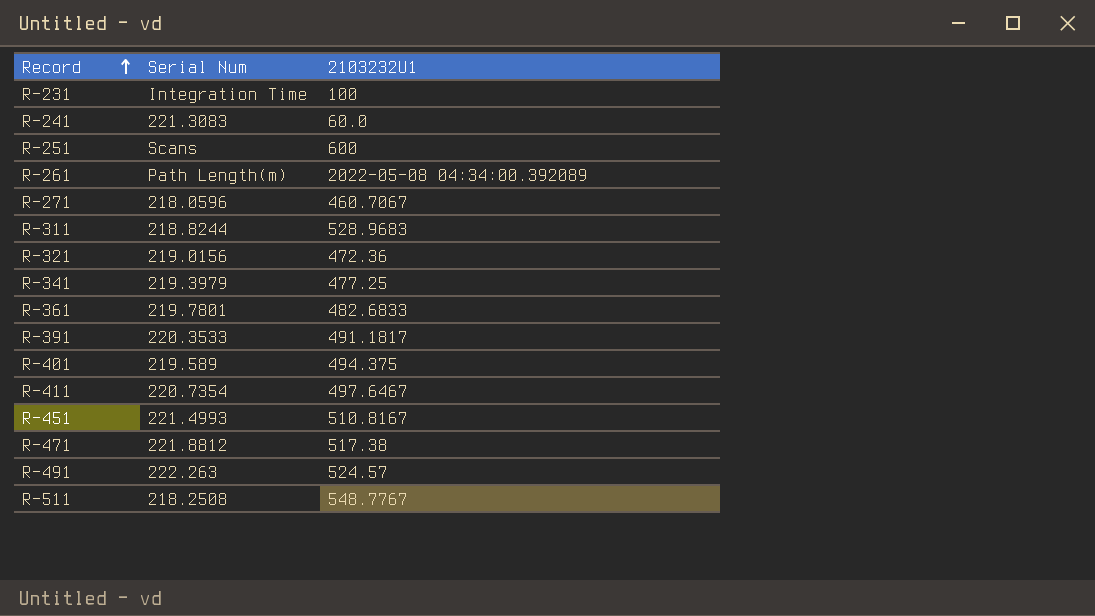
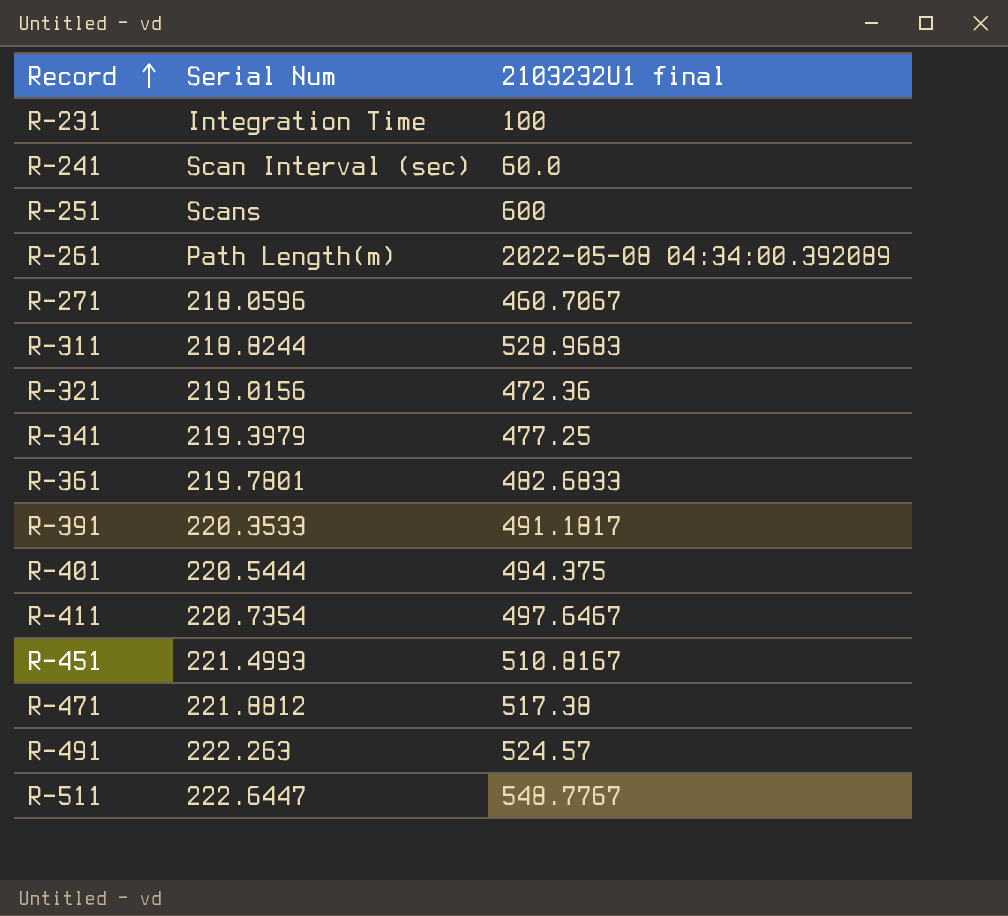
column name: 2103232U1 -> 2103232U1 final
R-241 | Serial Num: 221.3083 -> Scan Interval (sec)
R-401 | Serial Num: 219.589 -> 220.5444
R-511 | Serial Num: 218.2508 -> 222.6447

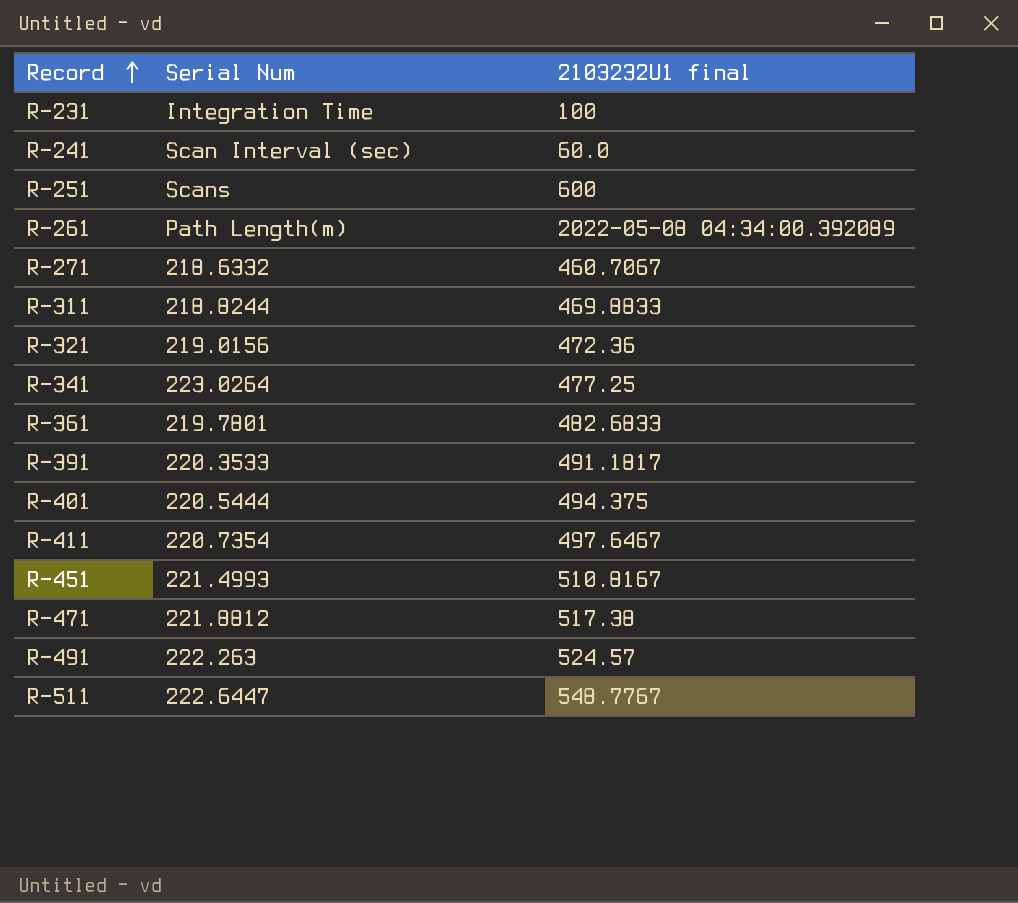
R-271 | Serial Num: 218.0596 -> 218.6332
R-311 | 2103232U1 final: 528.9683 -> 469.8833
R-341 | Serial Num: 219.3979 -> 223.0264

